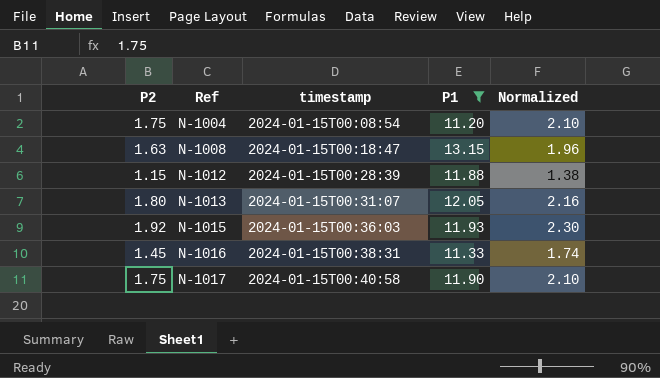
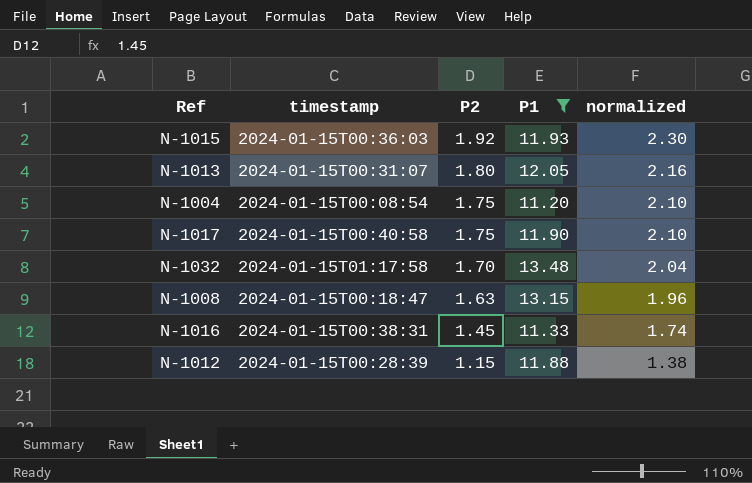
row order: Ref ascending -> P2 descending
column P2 | position: 1 -> 3
column name: Normalized -> normalized
row N-1032: none -> 2024-01-15T01:17:58 | 1.70 | 13.48 | 2.04

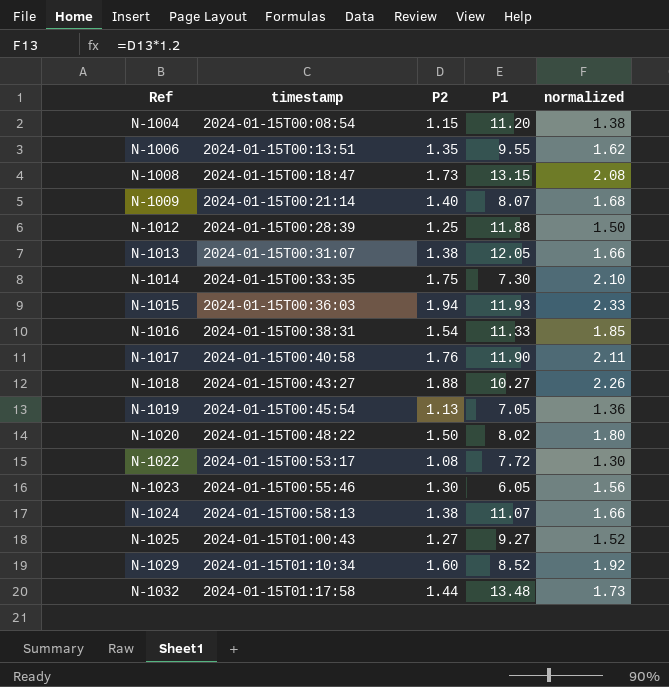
filter: P1 >= 11.20 -> none
row order: P2 descending -> Ref ascending
N-1004 | P2: 1.75 -> 1.15
N-1004 | normalized: 2.10 -> 1.38
N-1008 | P2: 1.63 -> 1.73
N-1008 | normalized: 1.96 -> 2.08
N-1012 | P2: 1.15 -> 1.25
N-1012 | normalized: 1.38 -> 1.50
N-1013 | P2: 1.80 -> 1.38
N-1013 | normalized: 2.16 -> 1.66
N-1015 | P2: 1.92 -> 1.94
N-1015 | normalized: 2.30 -> 2.33
N-1016 | P2: 1.45 -> 1.54
N-1016 | normalized: 1.74 -> 1.85
N-1017 | P2: 1.75 -> 1.76
N-1017 | normalized: 2.10 -> 2.11
N-1032 | P2: 1.70 -> 1.44
N-1032 | normalized: 2.04 -> 1.73

